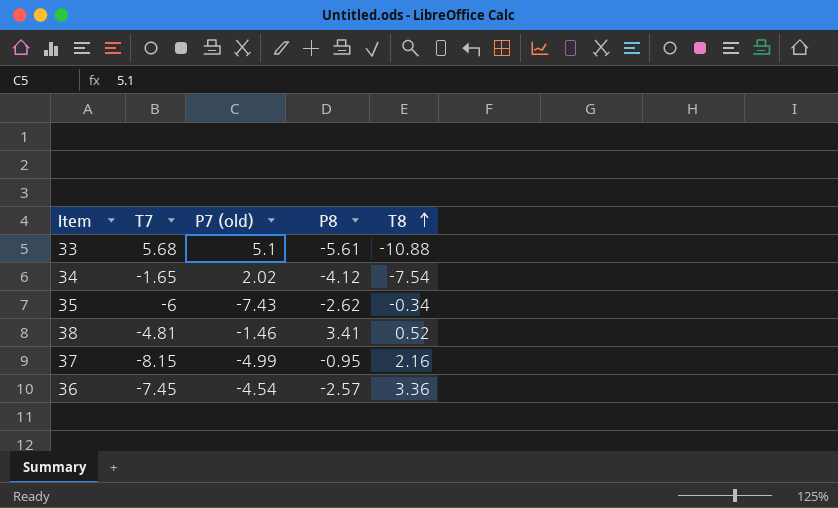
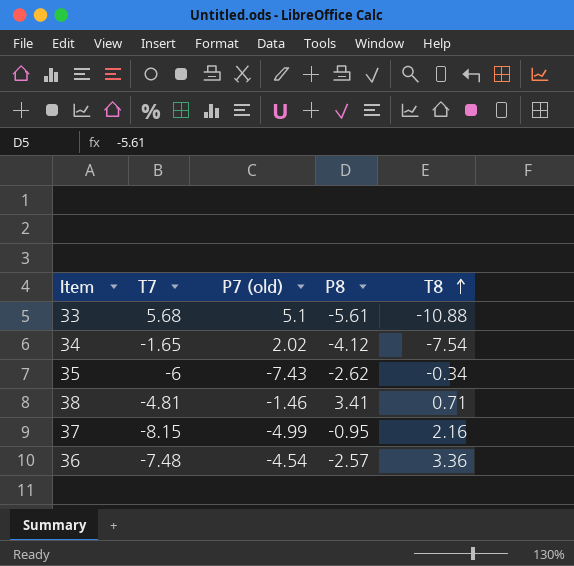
38 | T8: 0.52 -> 0.71
36 | T7: -7.45 -> -7.48

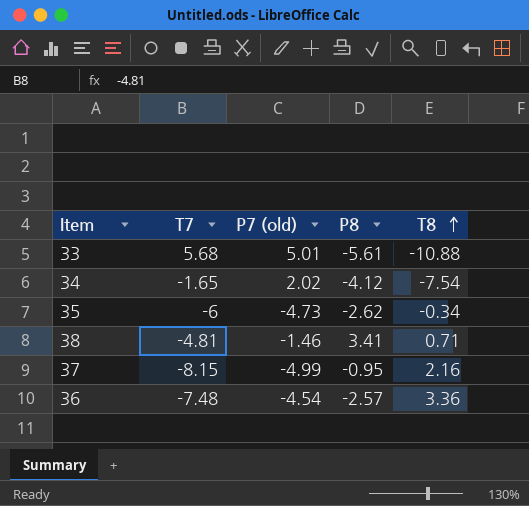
33 | P7 (old): 5.1 -> 5.01
35 | P7 (old): -7.43 -> -4.73

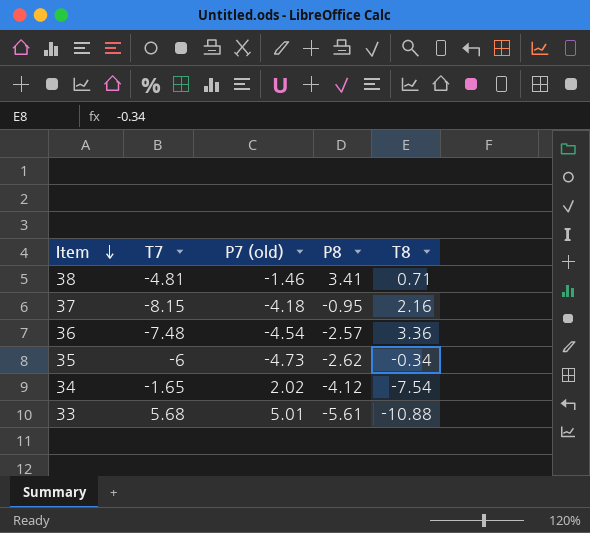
row order: T8 ascending -> Item descending
37 | P7 (old): -4.99 -> -4.18

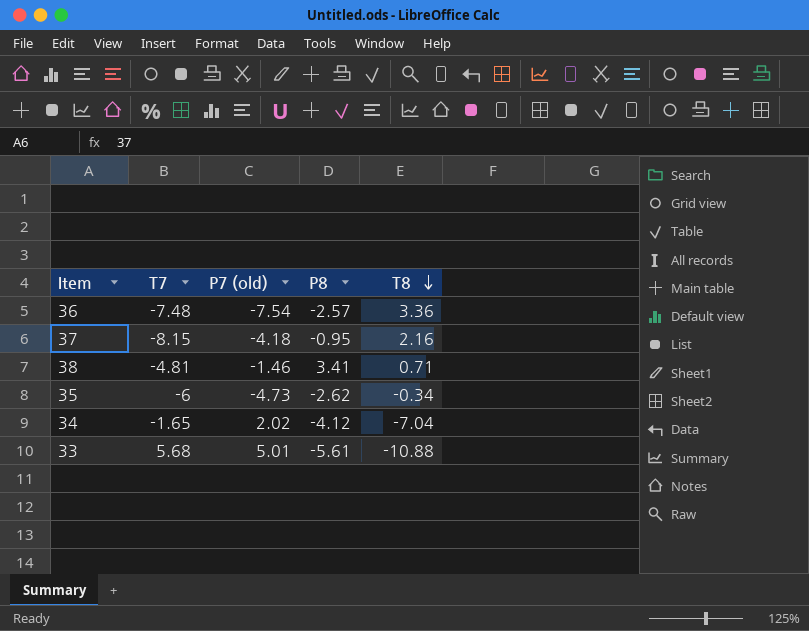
row order: Item descending -> T8 descending
36 | P7 (old): -4.54 -> -7.54
34 | T8: -7.54 -> -7.04

